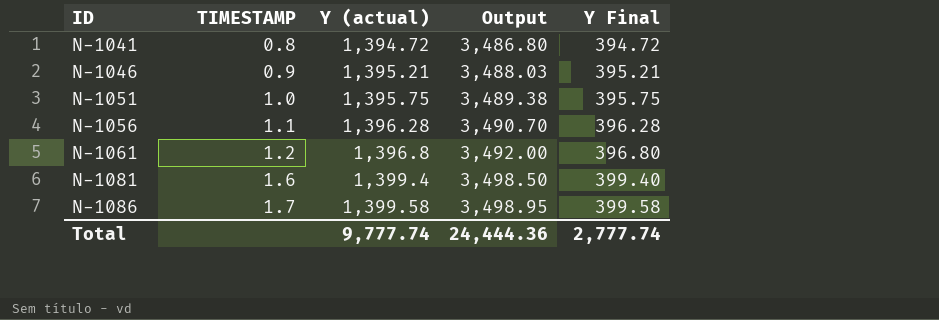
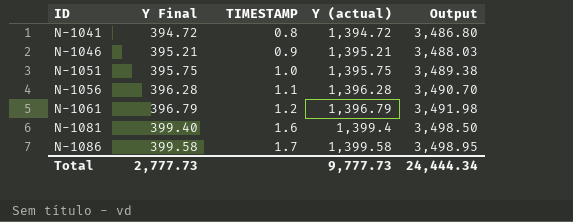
column Y Final | position: 5 -> 2
N-1061 | Y Final: 396.80 -> 396.79
N-1061 | Y (actual): 1,396.8 -> 1,396.79
N-1061 | Output: 3,492.00 -> 3,491.98
Total | Y Final: 2,777.74 -> 2,777.73
Total | Y (actual): 9,777.74 -> 9,777.73
Total | Output: 24,444.36 -> 24,444.34

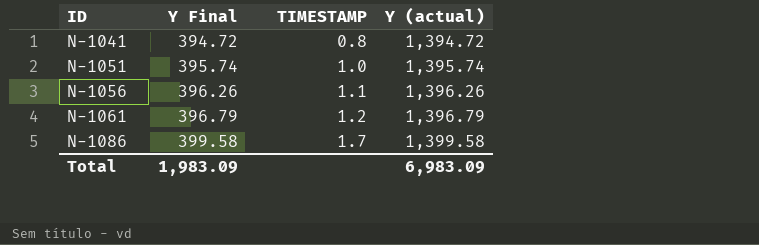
column Output | formula: [Y (actual)] * 2.5 -> none
row N-1046: 395.21 | 0.9 | 1,395.21 | 3,488.03 -> none
row N-1081: 399.40 | 1.6 | 1,399.4 | 3,498.50 -> none
N-1051 | Y Final: 395.75 -> 395.74
N-1051 | Y (actual): 1,395.75 -> 1,395.74
N-1056 | Y Final: 396.28 -> 396.26
N-1056 | Y (actual): 1,396.28 -> 1,396.26
Total | Y Final: 2,777.73 -> 1,983.09
Total | Y (actual): 9,777.73 -> 6,983.09

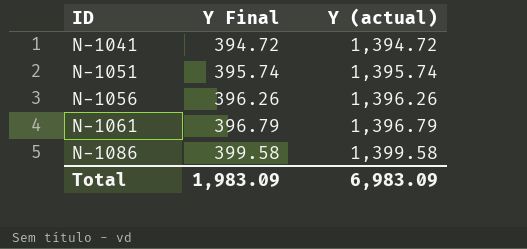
column TIMESTAMP | position: 3 -> none

